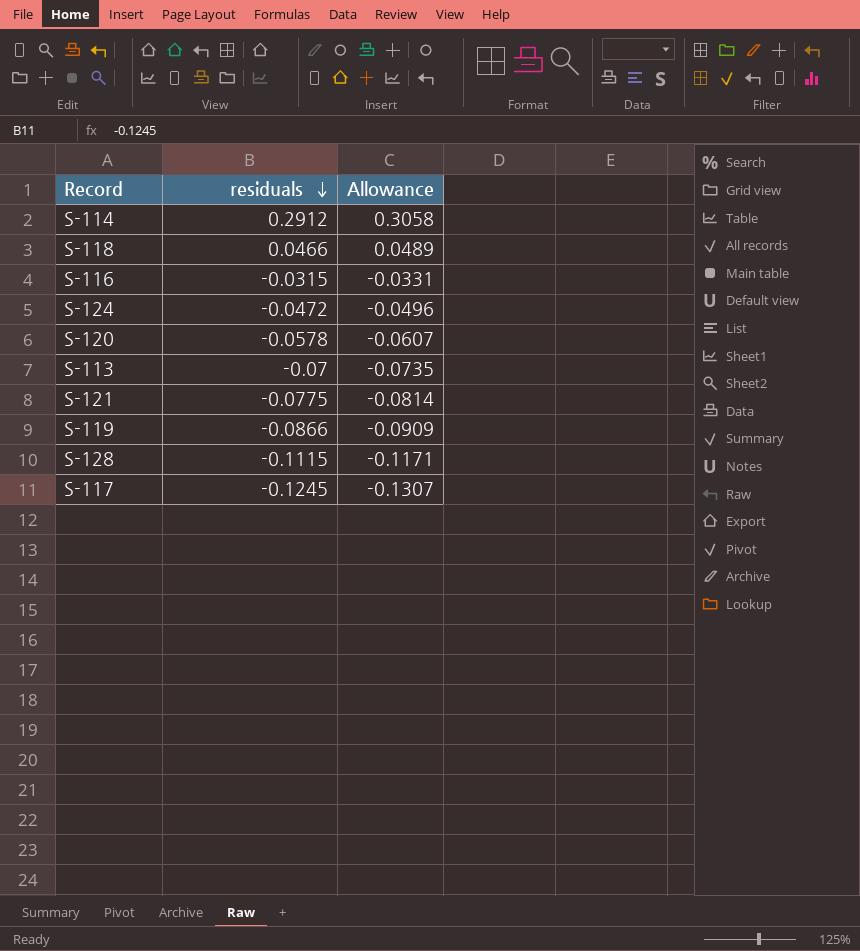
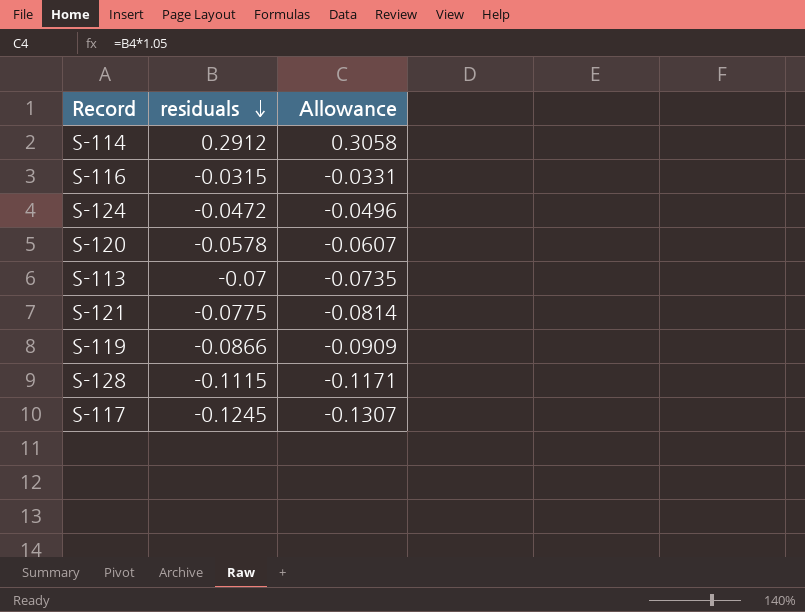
row S-118: 0.0466 | 0.0489 -> none

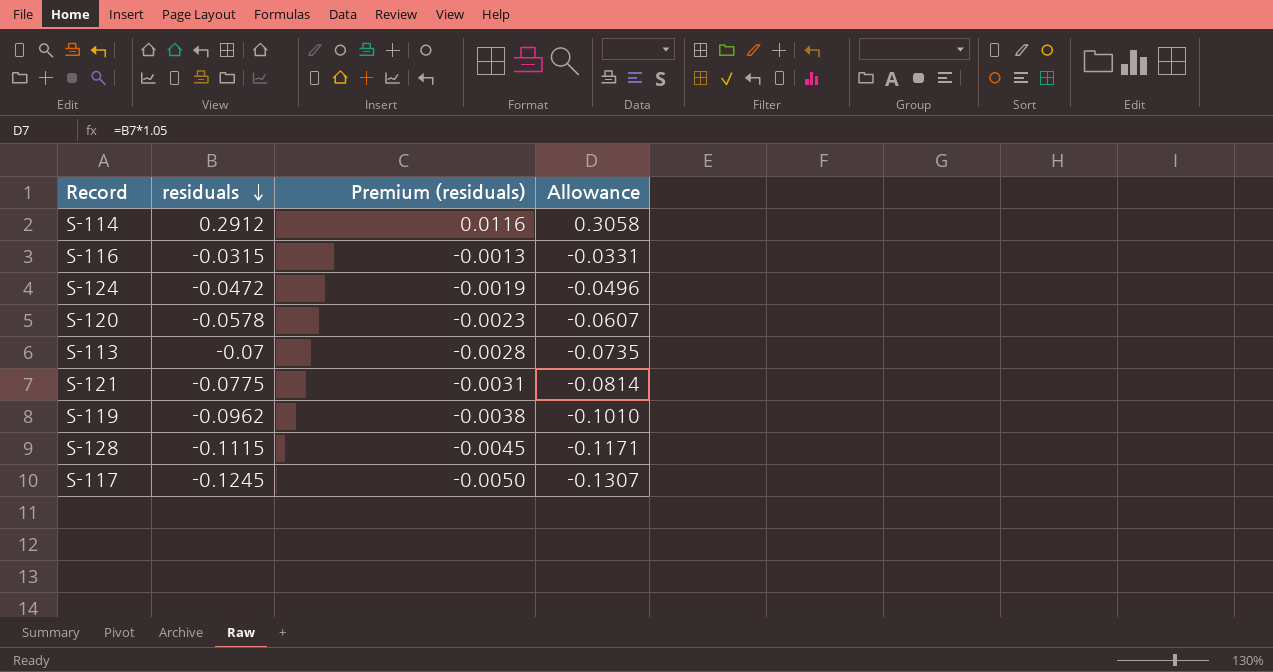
column Premium (residuals) | formula: none -> [residuals] * 0.04
S-119 | residuals: -0.0866 -> -0.0962
S-119 | Allowance: -0.0909 -> -0.1010

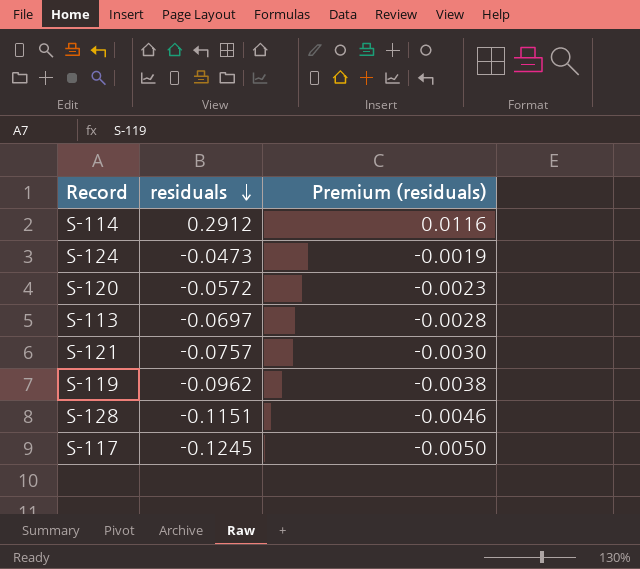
column Allowance | formula: [residuals] * 1.05 -> none
row S-116: -0.0315 | -0.0013 | -0.0331 -> none
S-124 | residuals: -0.0472 -> -0.0473
S-120 | residuals: -0.0578 -> -0.0572
S-113 | residuals: -0.07 -> -0.0697
S-121 | residuals: -0.0775 -> -0.0757
S-121 | Premium (residuals): -0.0031 -> -0.0030
S-128 | residuals: -0.1115 -> -0.1151
S-128 | Premium (residuals): -0.0045 -> -0.0046

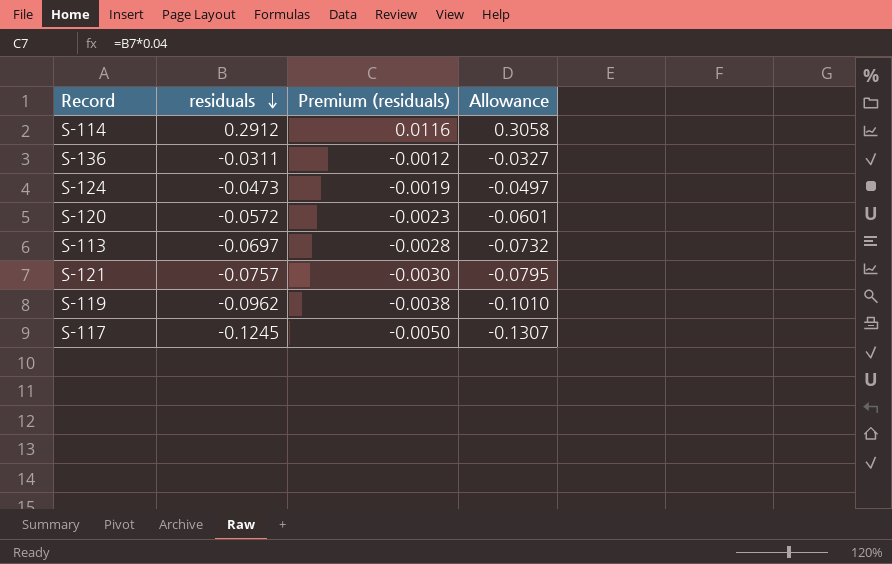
column Allowance | formula: none -> [residuals] * 1.05
row S-128: -0.1151 | -0.0046 -> none
row S-136: none -> -0.0311 | -0.0012 | -0.0327

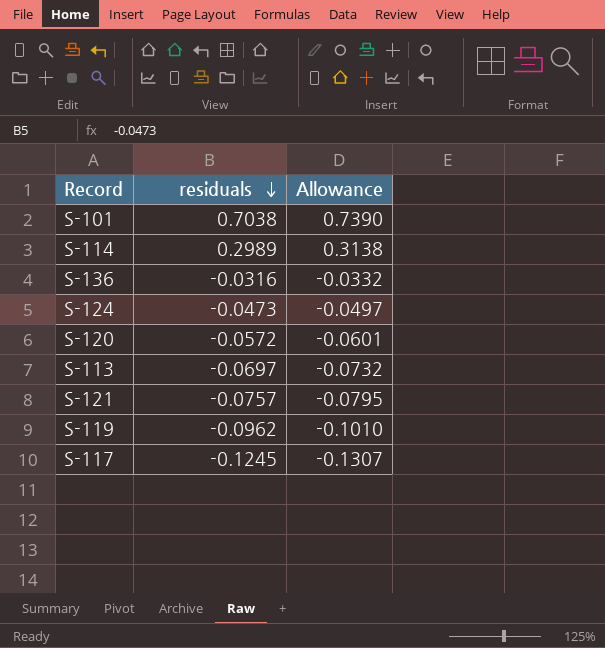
column Premium (residuals) | formula: [residuals] * 0.04 -> none
row S-101: none -> 0.7038 | 0.7390
S-114 | residuals: 0.2912 -> 0.2989
S-114 | Allowance: 0.3058 -> 0.3138
S-136 | residuals: -0.0311 -> -0.0316
S-136 | Allowance: -0.0327 -> -0.0332

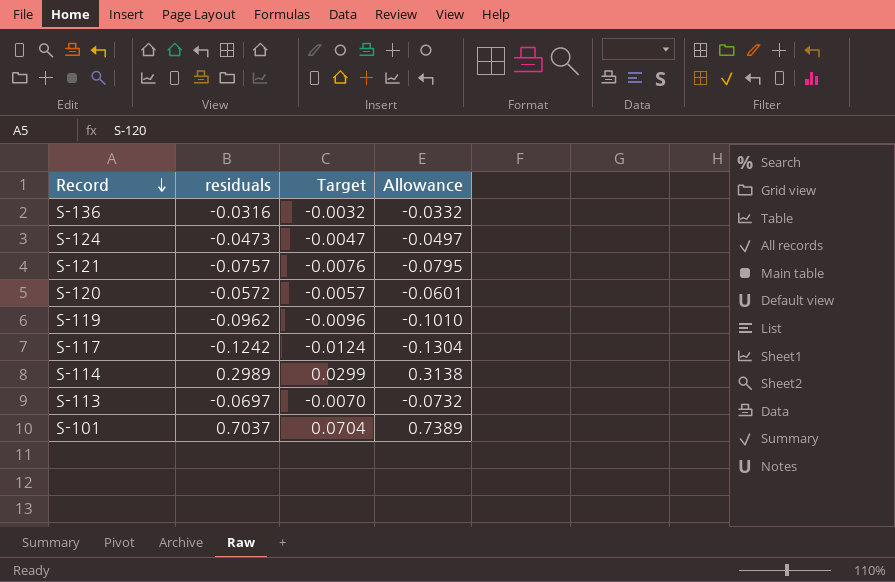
row order: residuals descending -> Record descending
column Target | formula: none -> [residuals] * 0.1
S-117 | residuals: -0.1245 -> -0.1242
S-117 | Allowance: -0.1307 -> -0.1304
S-101 | residuals: 0.7038 -> 0.7037
S-101 | Allowance: 0.7390 -> 0.7389

